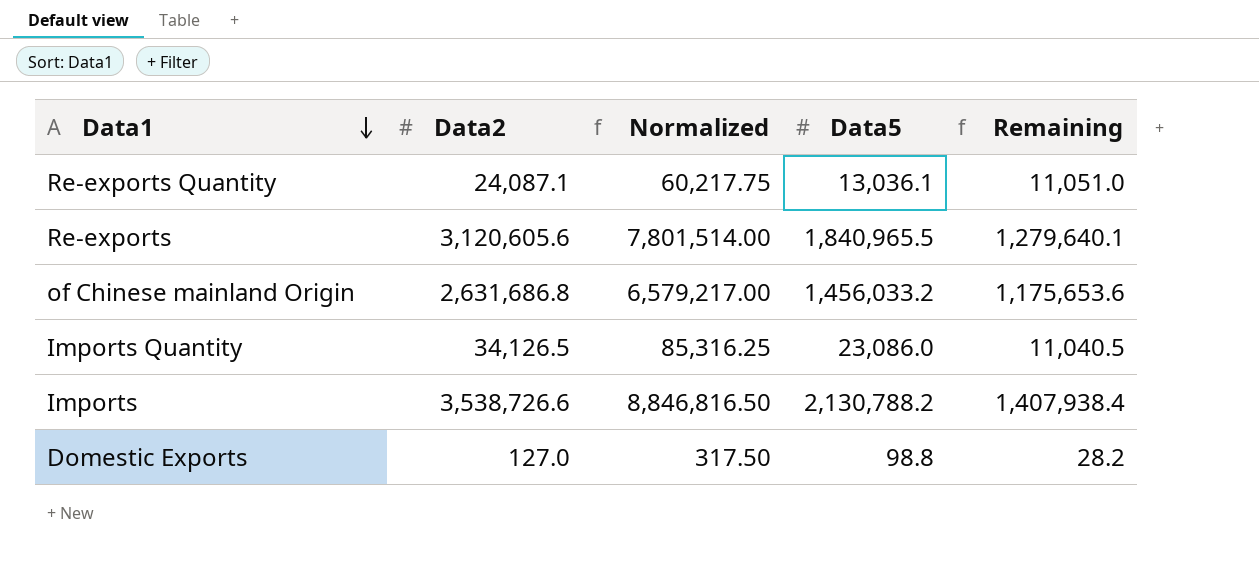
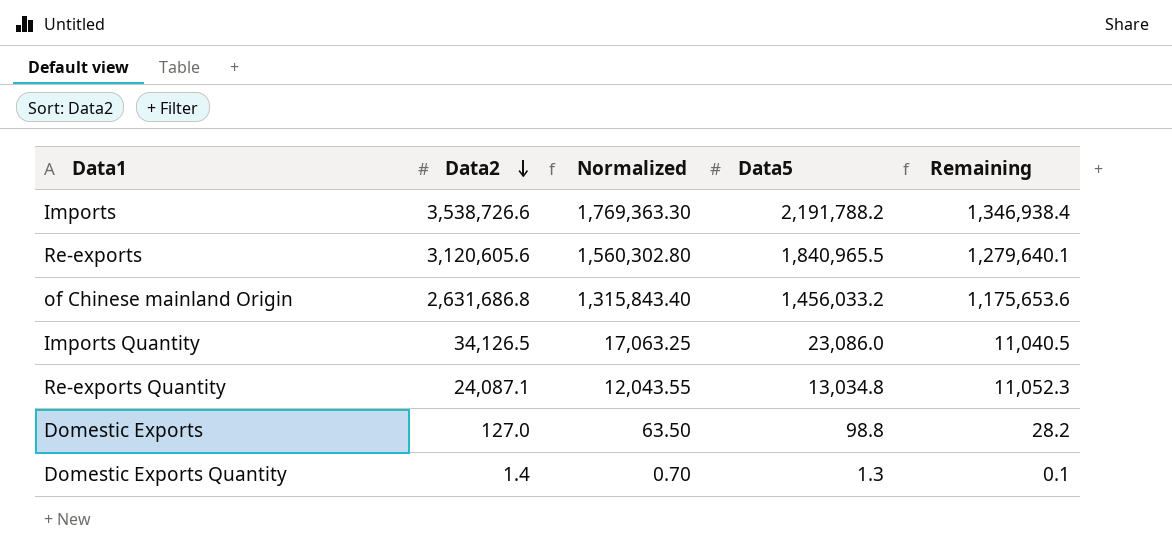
row order: Data1 descending -> Data2 descending
column Normalized | formula: [Data2] * 2.5 -> [Data2] * 0.5
Imports | Data5: 2,130,788.2 -> 2,191,788.2
Imports | Remaining: 1,407,938.4 -> 1,346,938.4
Re-exports Quantity | Data5: 13,036.1 -> 13,034.8
Re-exports Quantity | Remaining: 11,051.0 -> 11,052.3
row Domestic Exports Quantity: none -> 1.4 | 0.70 | 1.3 | 0.1

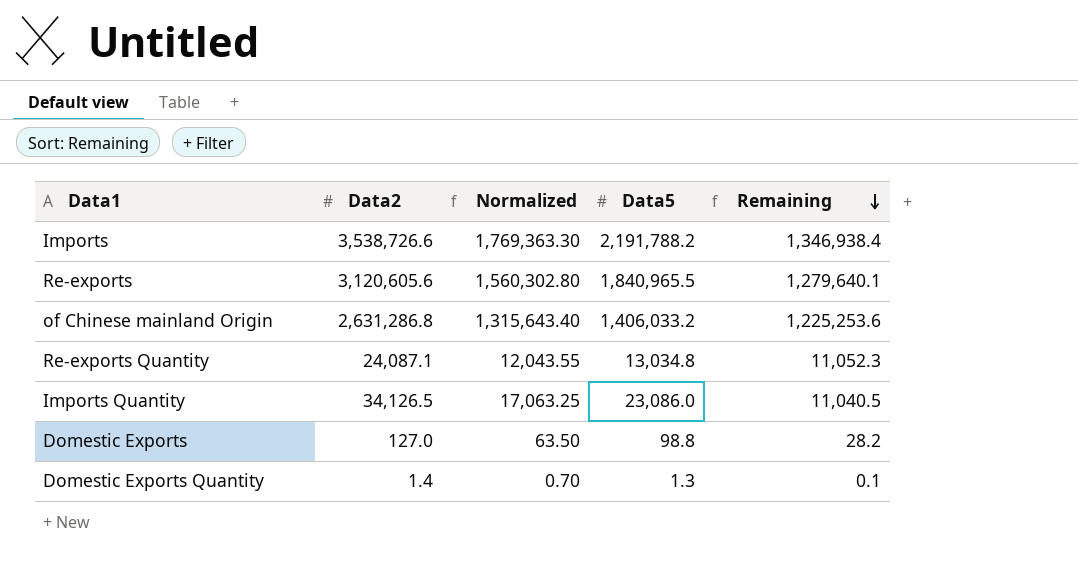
row order: Data2 descending -> Remaining descending
of Chinese mainland Origin | Data2: 2,631,686.8 -> 2,631,286.8
of Chinese mainland Origin | Normalized: 1,315,843.40 -> 1,315,643.40
of Chinese mainland Origin | Data5: 1,456,033.2 -> 1,406,033.2
of Chinese mainland Origin | Remaining: 1,175,653.6 -> 1,225,253.6

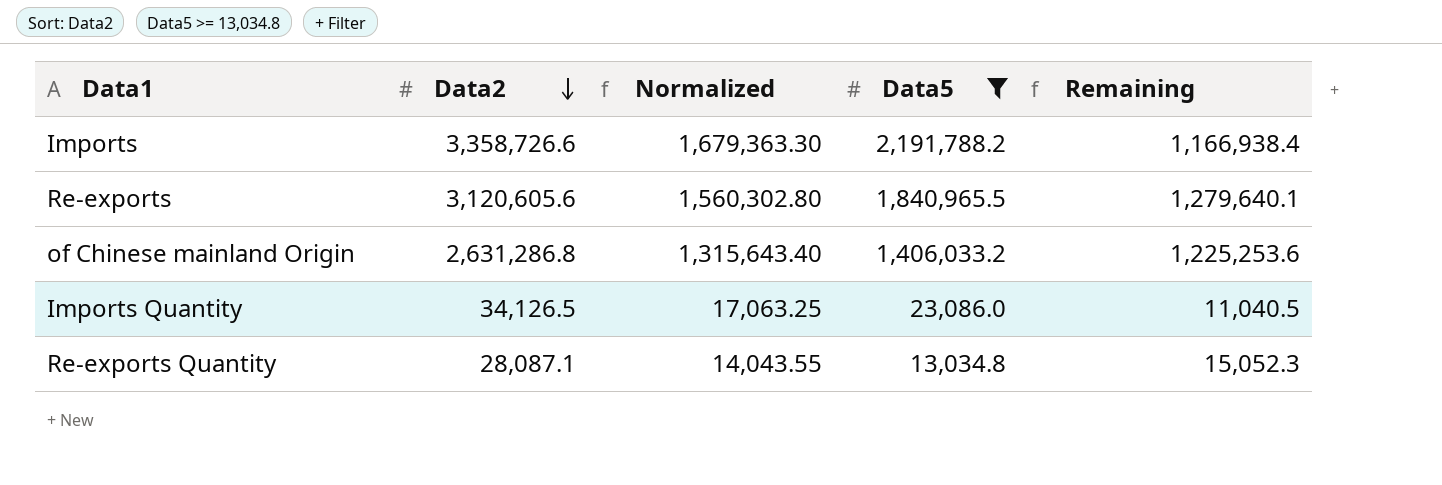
filter: none -> Data5 >= 13,034.8
row order: Remaining descending -> Data2 descending
Imports | Data2: 3,538,726.6 -> 3,358,726.6
Imports | Normalized: 1,769,363.30 -> 1,679,363.30
Imports | Remaining: 1,346,938.4 -> 1,166,938.4
Re-exports Quantity | Data2: 24,087.1 -> 28,087.1
Re-exports Quantity | Normalized: 12,043.55 -> 14,043.55
Re-exports Quantity | Remaining: 11,052.3 -> 15,052.3

